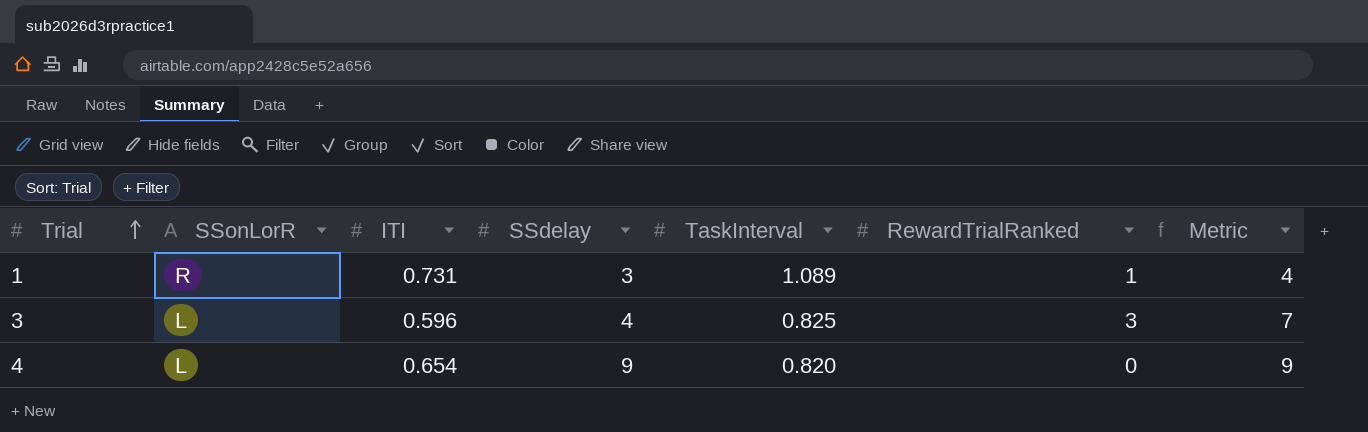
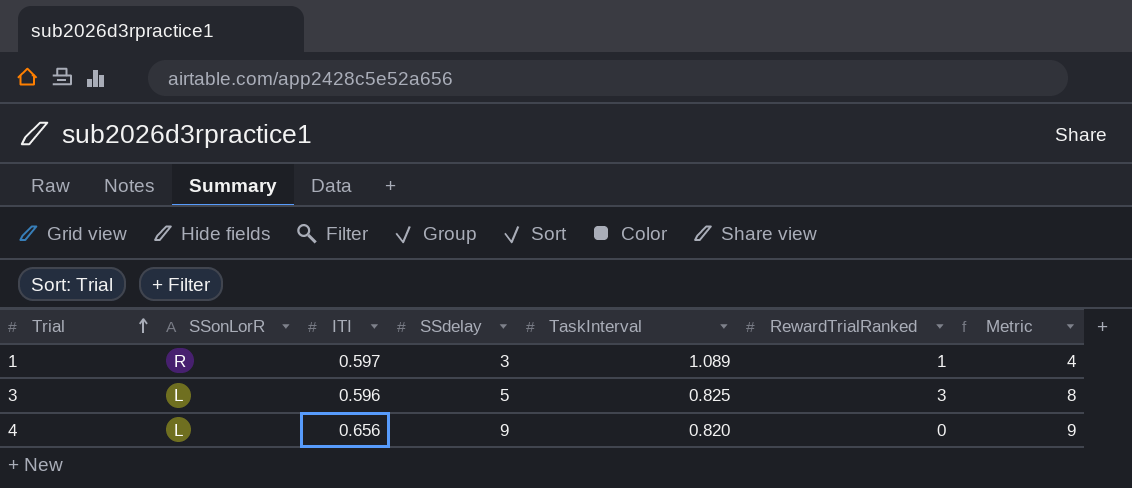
1 | ITI: 0.731 -> 0.597
3 | SSdelay: 4 -> 5
3 | Metric: 7 -> 8
4 | ITI: 0.654 -> 0.656

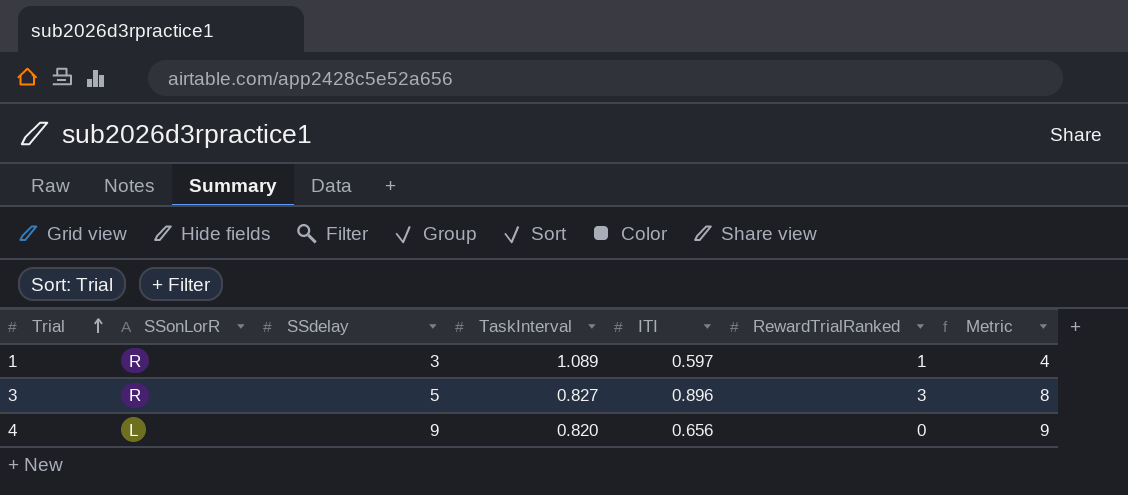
column ITI | position: 3 -> 5
3 | SSonLorR: L -> R
3 | TaskInterval: 0.825 -> 0.827
3 | ITI: 0.596 -> 0.896

